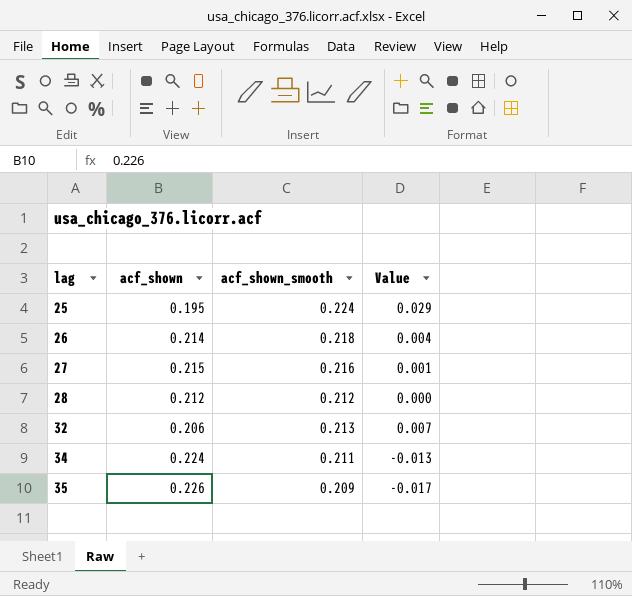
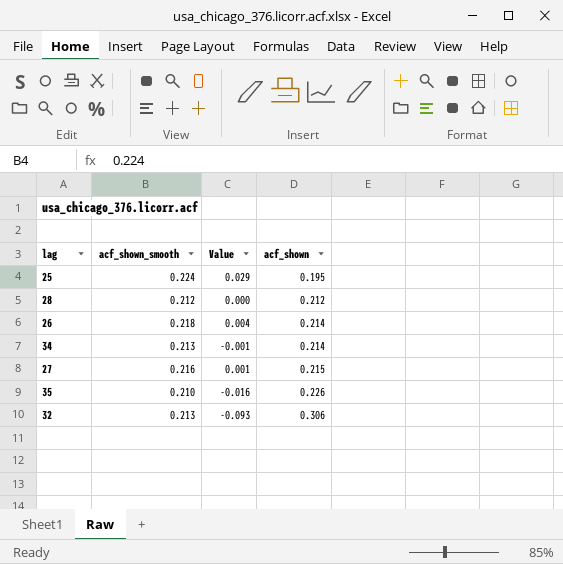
row order: lag ascending -> acf_shown ascending
column acf_shown | position: 2 -> 4
34 | acf_shown_smooth: 0.211 -> 0.213
34 | Value: -0.013 -> -0.001
34 | acf_shown: 0.224 -> 0.214
35 | acf_shown_smooth: 0.209 -> 0.210
35 | Value: -0.017 -> -0.016
32 | Value: 0.007 -> -0.093
32 | acf_shown: 0.206 -> 0.306

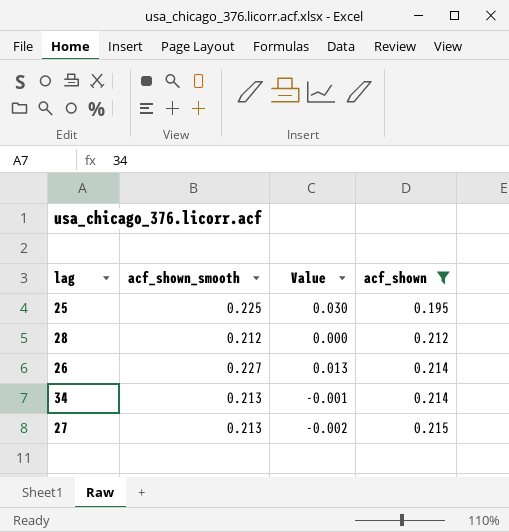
filter: none -> acf_shown <= 0.215
25 | acf_shown_smooth: 0.224 -> 0.225
25 | Value: 0.029 -> 0.030
26 | acf_shown_smooth: 0.218 -> 0.227
26 | Value: 0.004 -> 0.013
27 | acf_shown_smooth: 0.216 -> 0.213
27 | Value: 0.001 -> -0.002

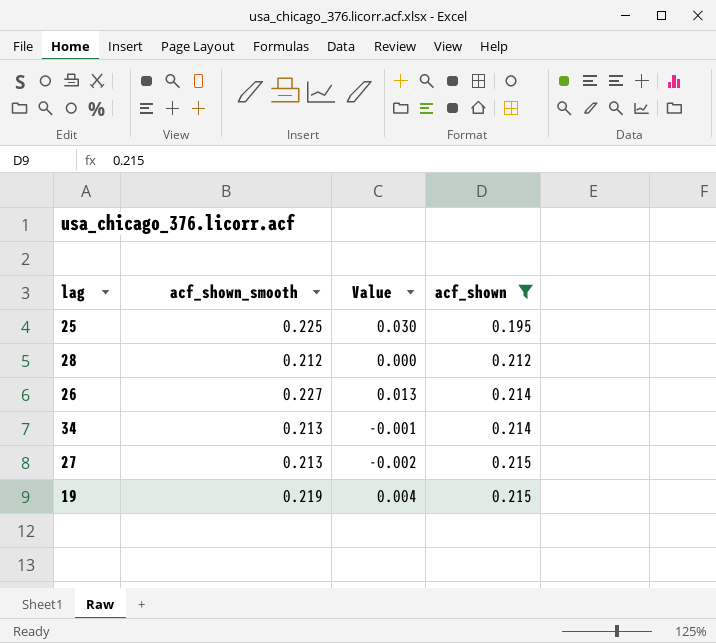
row 19: none -> 0.219 | 0.004 | 0.215

